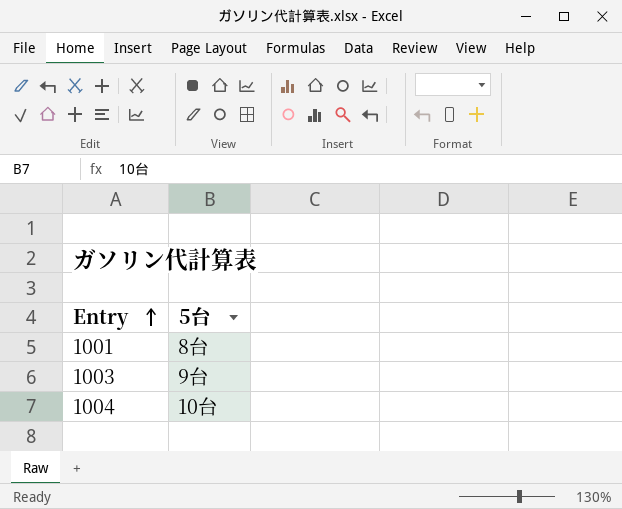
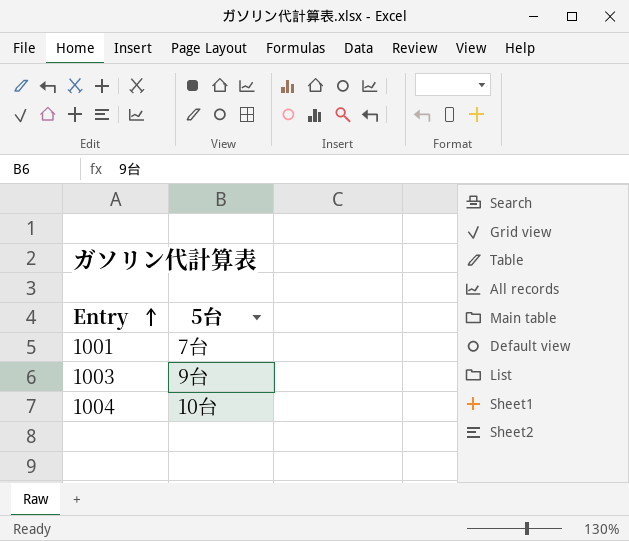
1001 | 5台: 8台 -> 7台

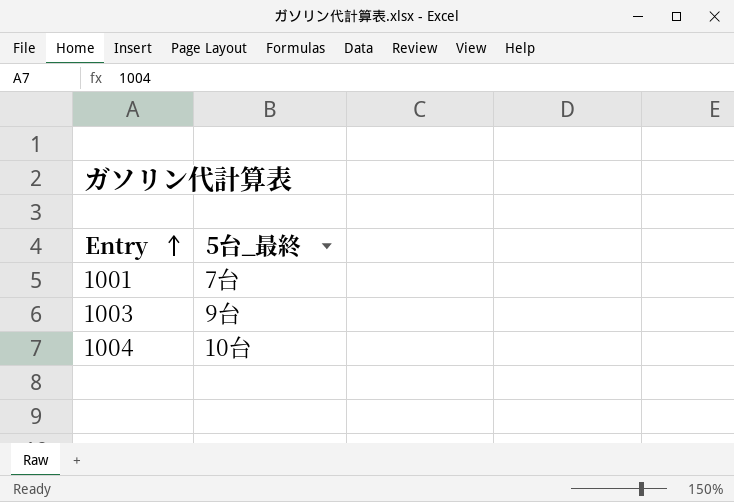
column name: 5台 -> 5台_最終

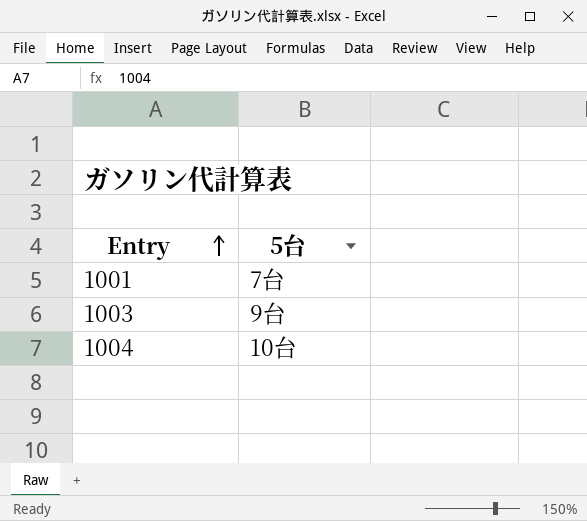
column name: 5台_最終 -> 5台

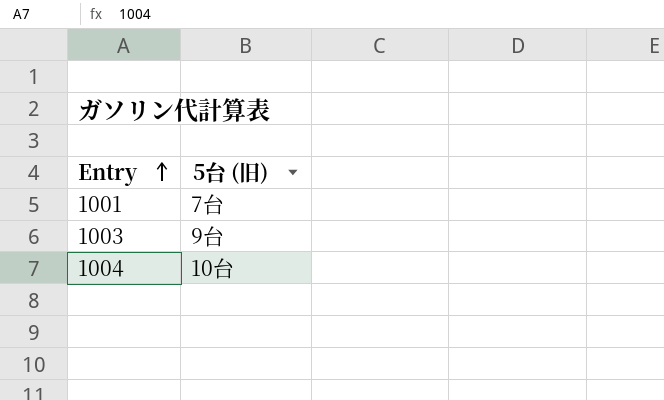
column name: 5台 -> 5台 (旧)

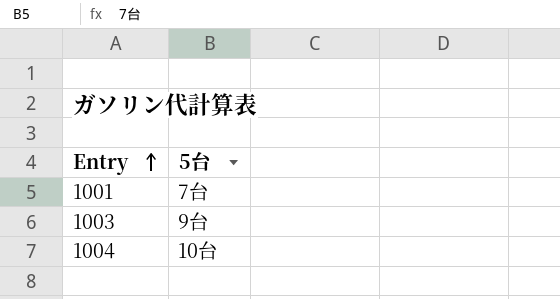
column name: 5台 (旧) -> 5台

